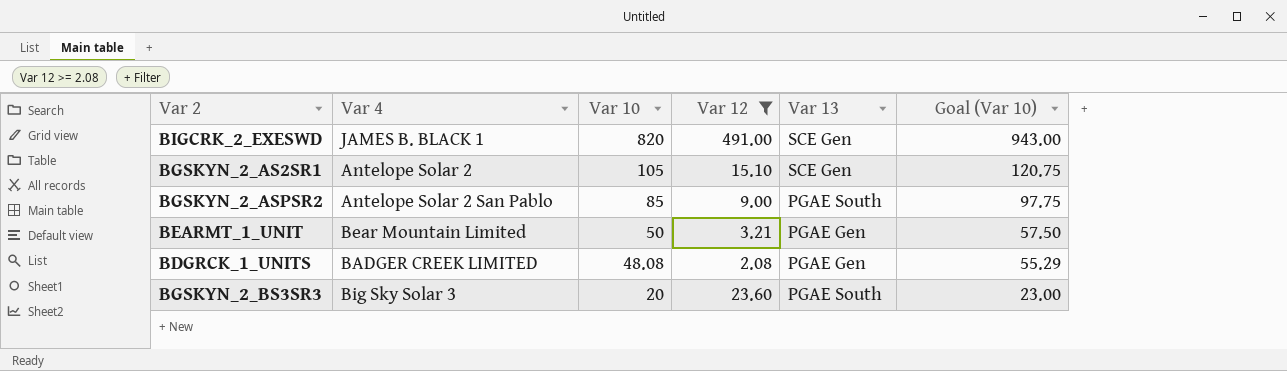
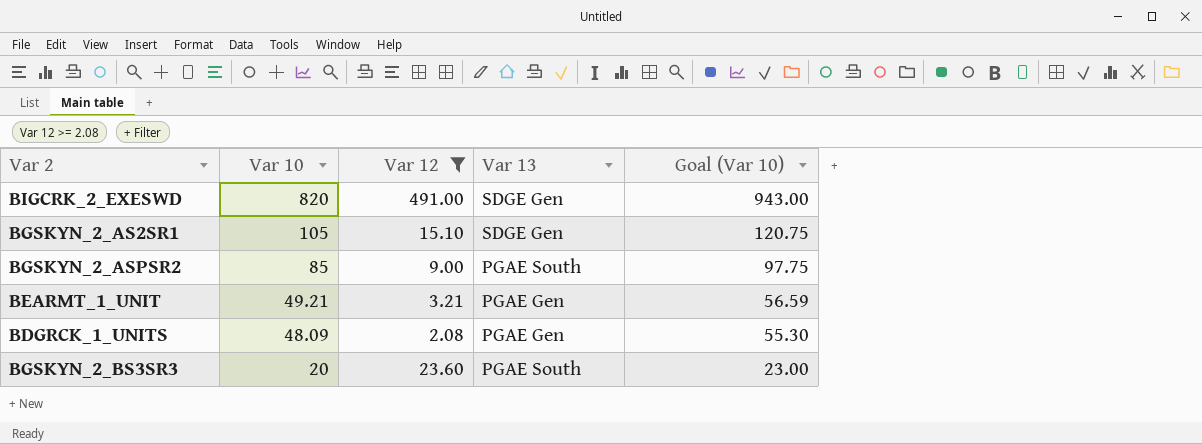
column Var 4 | position: 2 -> none
BIGCRK_2_EXESWD | Var 13: SCE Gen -> SDGE Gen
BGSKYN_2_AS2SR1 | Var 13: SCE Gen -> SDGE Gen
BEARMT_1_UNIT | Var 10: 50 -> 49.21
BEARMT_1_UNIT | Goal (Var 10): 57.50 -> 56.59
BDGRCK_1_UNITS | Var 10: 48.08 -> 48.09
BDGRCK_1_UNITS | Goal (Var 10): 55.29 -> 55.30

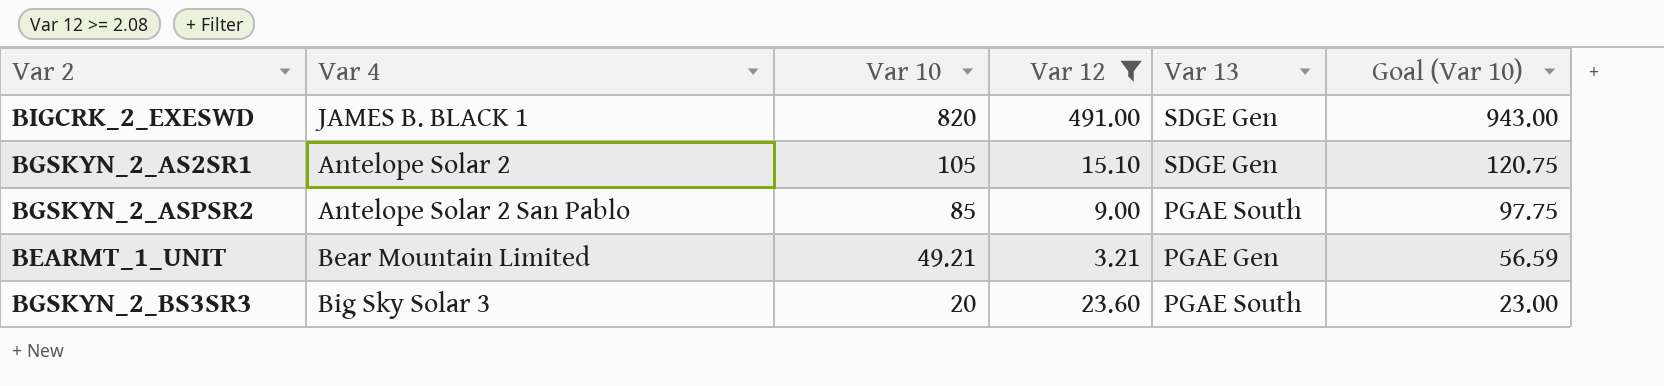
column Var 4 | position: none -> 2
row BDGRCK_1_UNITS: 48.09 | 2.08 | PGAE Gen | 55.30 -> none

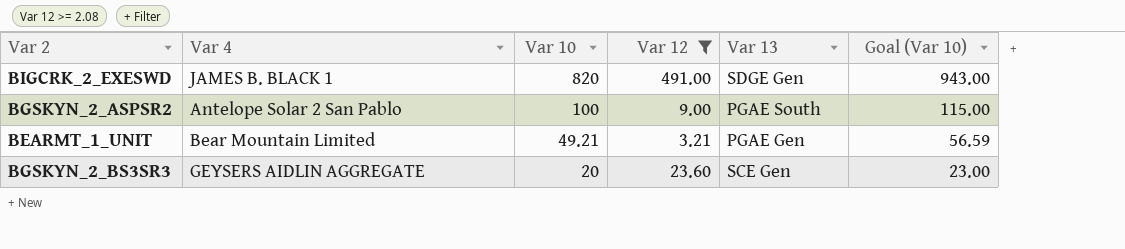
row BGSKYN_2_AS2SR1: Antelope Solar 2 | 105 | 15.10 | SDGE Gen | 120.75 -> none
BGSKYN_2_ASPSR2 | Var 10: 85 -> 100
BGSKYN_2_ASPSR2 | Goal (Var 10): 97.75 -> 115.00
BGSKYN_2_BS3SR3 | Var 4: Big Sky Solar 3 -> GEYSERS AIDLIN AGGREGATE
BGSKYN_2_BS3SR3 | Var 13: PGAE South -> SCE Gen

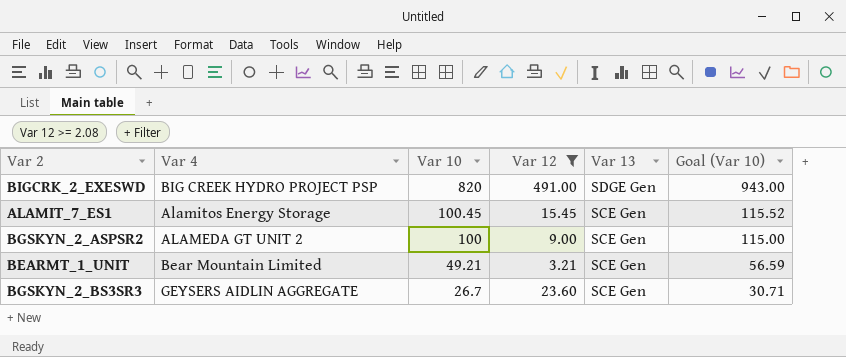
BIGCRK_2_EXESWD | Var 4: JAMES B. BLACK 1 -> BIG CREEK HYDRO PROJECT PSP
row ALAMIT_7_ES1: none -> Alamitos Energy Storage | 100.45 | 15.45 | SCE Gen | 115.52
BGSKYN_2_ASPSR2 | Var 4: Antelope Solar 2 San Pablo -> ALAMEDA GT UNIT 2
BGSKYN_2_ASPSR2 | Var 13: PGAE South -> SCE Gen
BEARMT_1_UNIT | Var 13: PGAE Gen -> SCE Gen
BGSKYN_2_BS3SR3 | Var 10: 20 -> 26.7
BGSKYN_2_BS3SR3 | Goal (Var 10): 23.00 -> 30.71

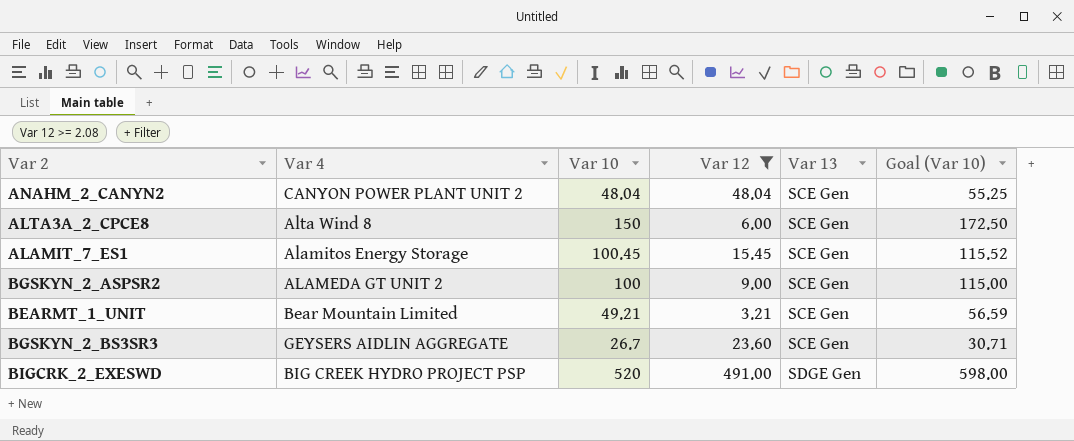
row order: Var 10 descending -> Var 13 ascending
row ANAHM_2_CANYN2: none -> CANYON POWER PLANT UNIT 2 | 48.04 | 48.04 | SCE Gen | 55.25
row ALTA3A_2_CPCE8: none -> Alta Wind 8 | 150 | 6.00 | SCE Gen | 172.50
BIGCRK_2_EXESWD | Var 10: 820 -> 520
BIGCRK_2_EXESWD | Goal (Var 10): 943.00 -> 598.00

